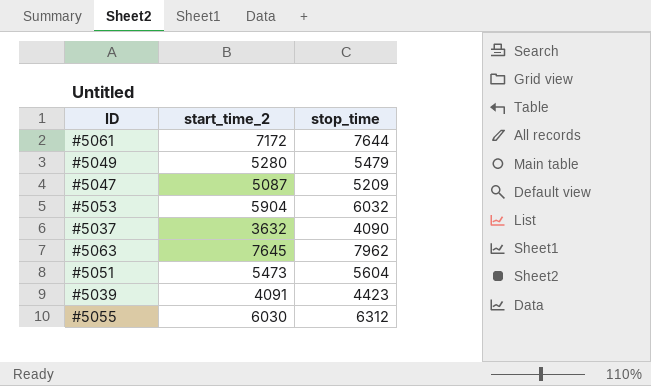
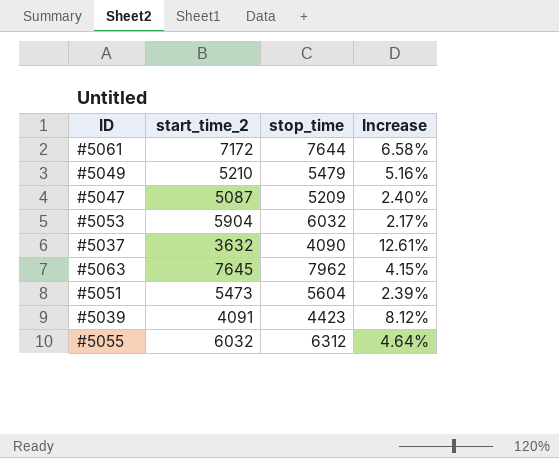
column Increase | formula: none -> ([stop_time] - [start_time_2]) / [start_time_2]
#5049 | start_time_2: 5280 -> 5210
#5055 | start_time_2: 6030 -> 6032

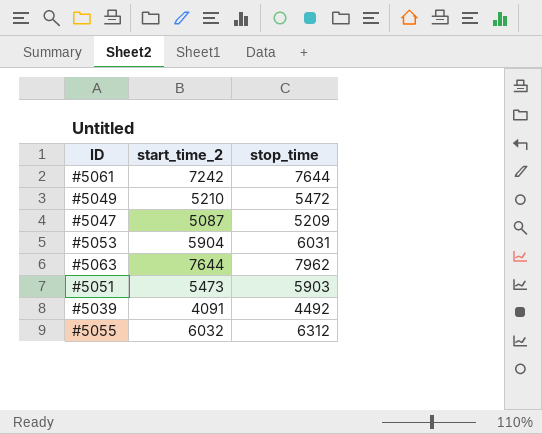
column Increase | formula: ([stop_time] - [start_time_2]) / [start_time_2] -> none
row #5037: 3632 | 4090 | 12.61% -> none
#5061 | start_time_2: 7172 -> 7242
#5049 | stop_time: 5479 -> 5472
#5053 | stop_time: 6032 -> 6031
#5063 | start_time_2: 7645 -> 7644
#5051 | stop_time: 5604 -> 5903
#5039 | stop_time: 4423 -> 4492

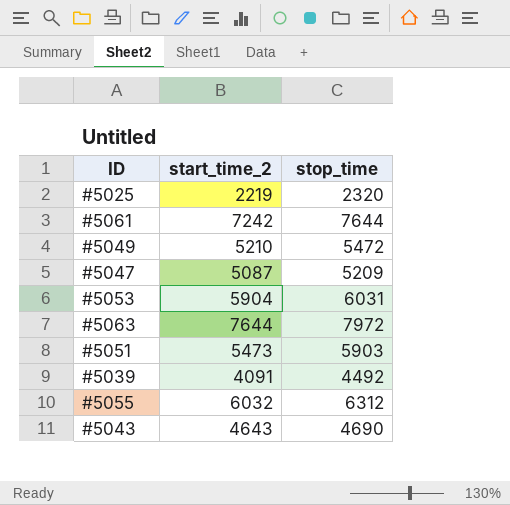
row #5025: none -> 2219 | 2320
#5063 | stop_time: 7962 -> 7972
row #5043: none -> 4643 | 4690

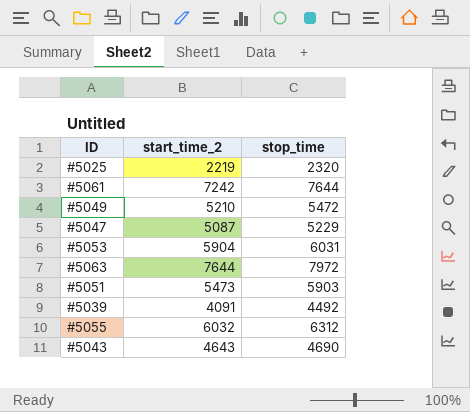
#5047 | stop_time: 5209 -> 5229

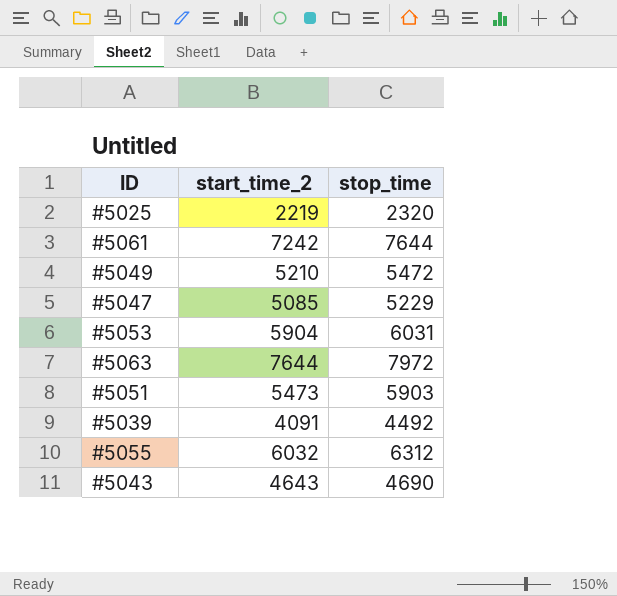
#5047 | start_time_2: 5087 -> 5085

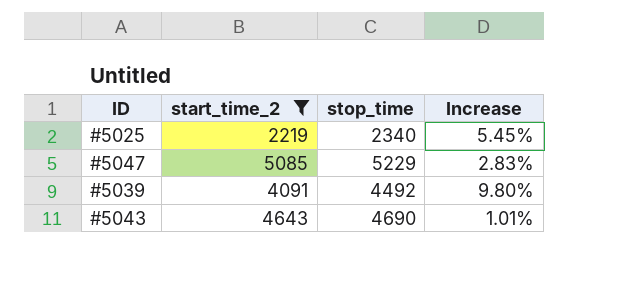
filter: none -> start_time_2 <= 5085
column Increase | formula: none -> ([stop_time] - [start_time_2]) / [start_time_2]
#5025 | stop_time: 2320 -> 2340

